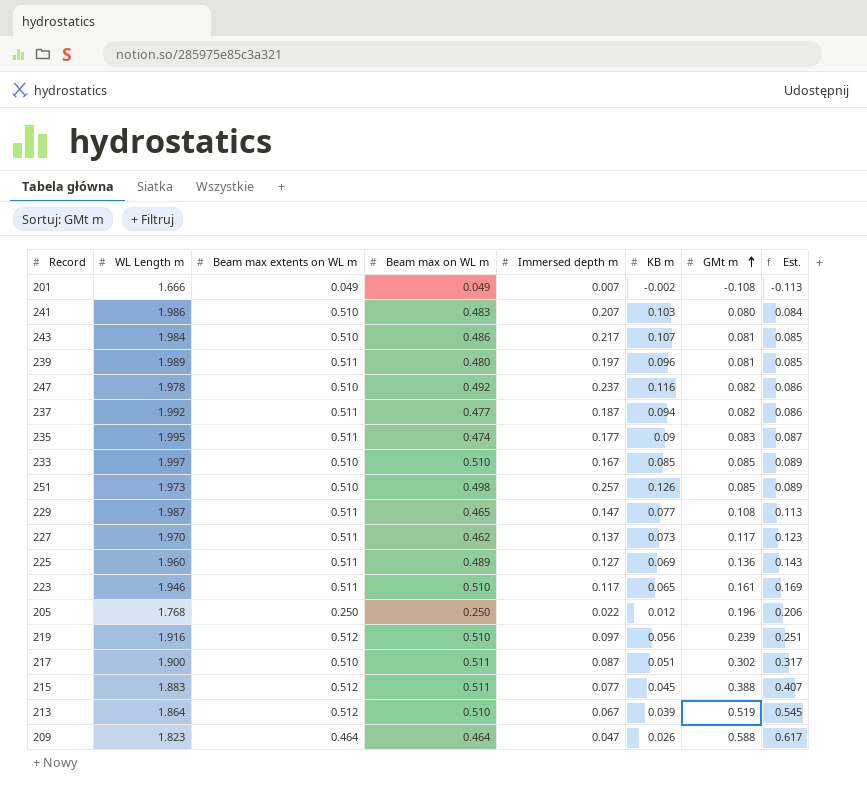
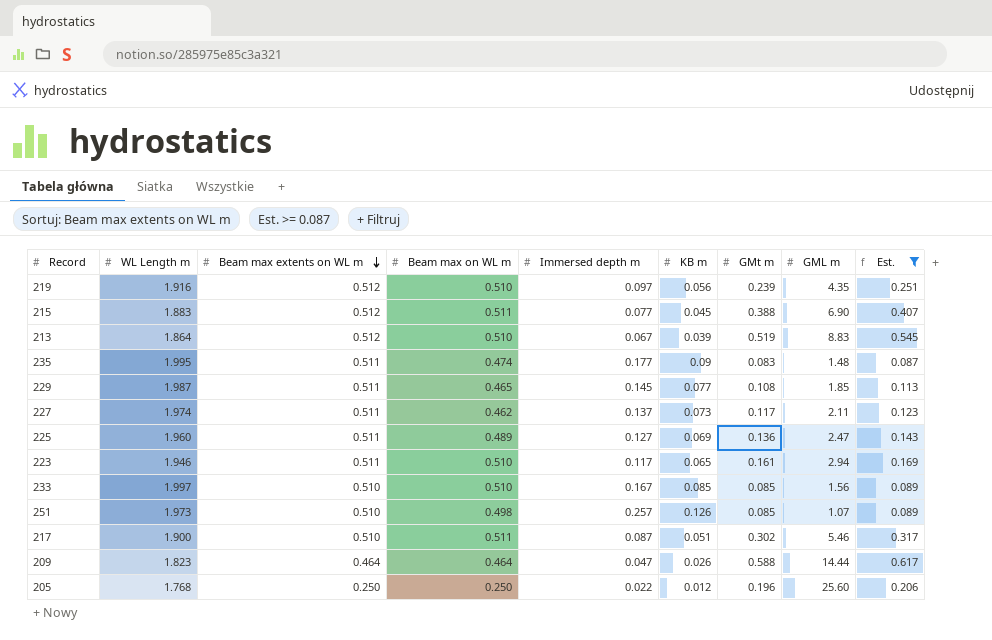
filter: none -> Est. >= 0.087
row order: GMt m ascending -> Beam max extents on WL m descending
column GML m | position: none -> 8
229 | Immersed depth m: 0.147 -> 0.145
227 | WL Length m: 1.970 -> 1.974

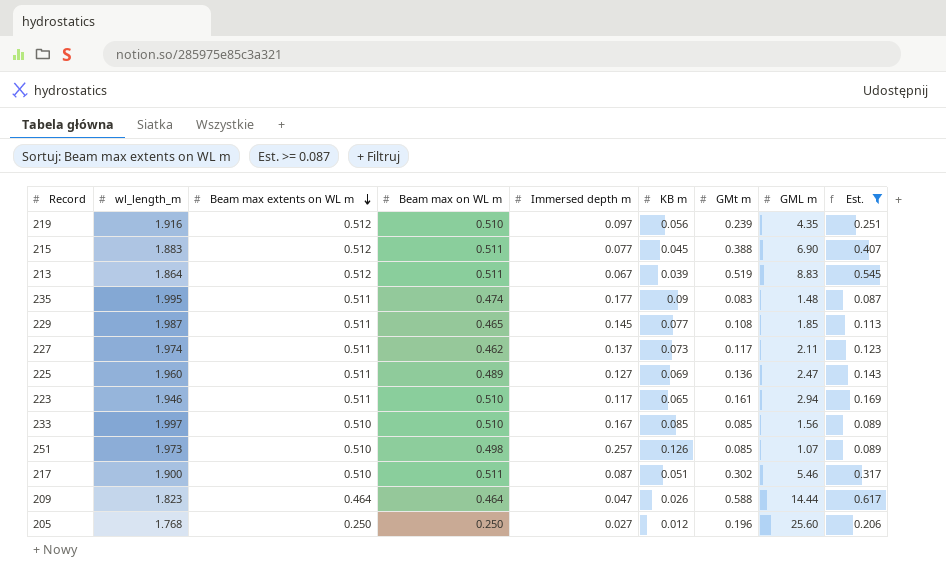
column name: WL Length m -> wl_length_m
213 | Beam max on WL m: 0.510 -> 0.511
205 | Immersed depth m: 0.022 -> 0.027

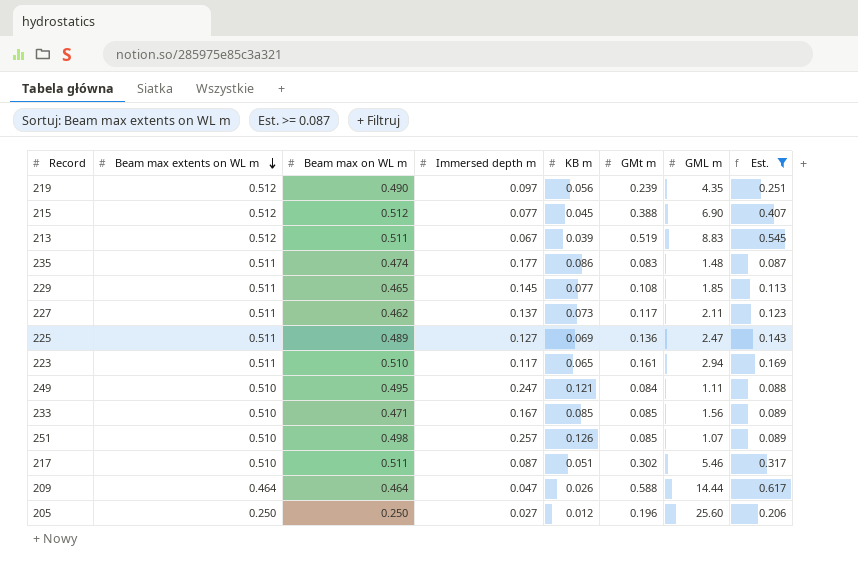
column wl_length_m | position: 2 -> none
219 | Beam max on WL m: 0.510 -> 0.490
215 | Beam max on WL m: 0.511 -> 0.512
235 | KB m: 0.09 -> 0.086
row 249: none -> 0.510 | 0.495 | 0.247 | 0.121 | 0.084 | 1.11 | 0.088
233 | Beam max on WL m: 0.510 -> 0.471

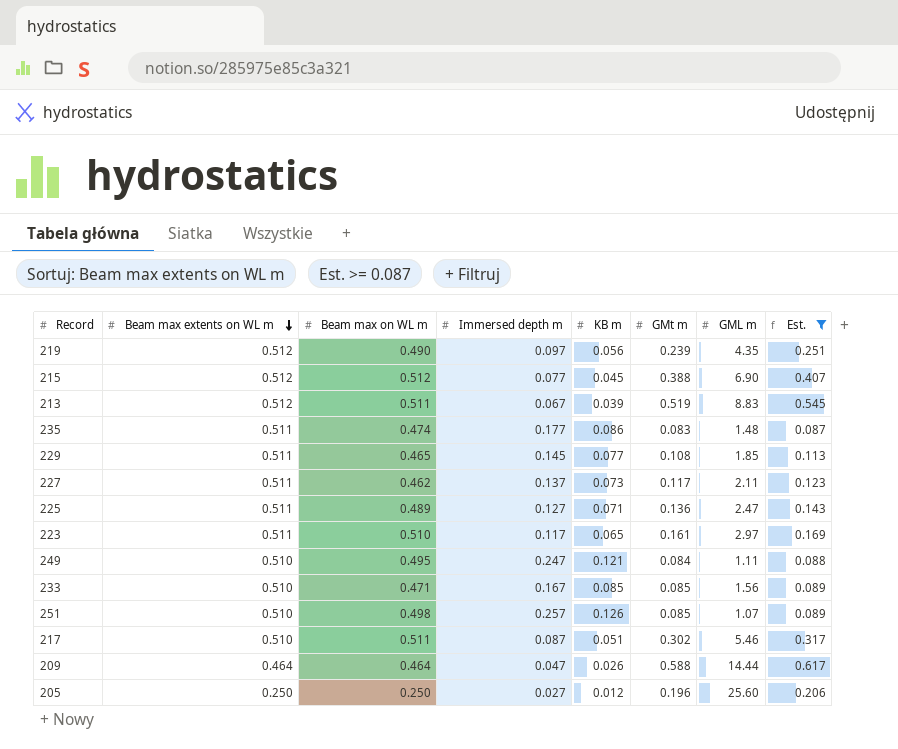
225 | KB m: 0.069 -> 0.071
223 | GML m: 2.94 -> 2.97

